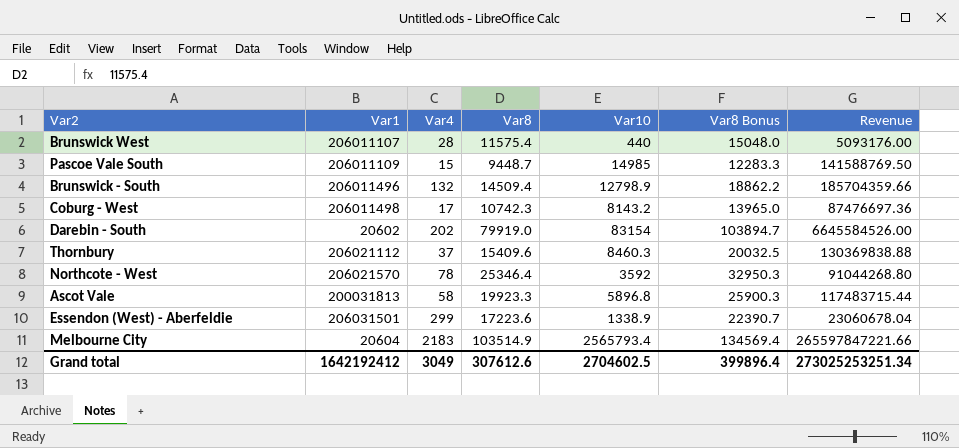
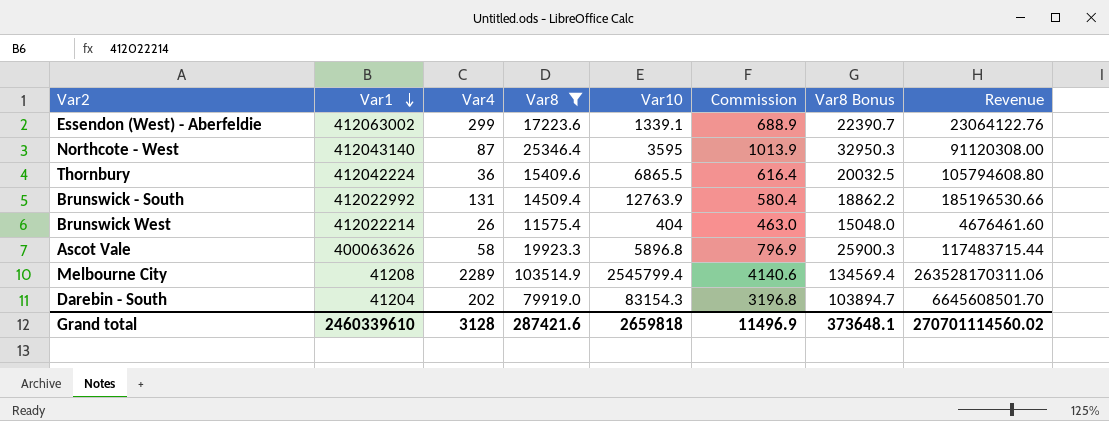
filter: none -> Var8 >= 11575.4
row order: none -> Var1 descending
column Commission | formula: none -> [Var8] * 0.04
Essendon (West) - Aberfeldie | Var1: 206031501 -> 412063002
Essendon (West) - Aberfeldie | Var10: 1338.9 -> 1339.1
Essendon (West) - Aberfeldie | Revenue: 23060678.04 -> 23064122.76
Northcote - West | Var1: 206021570 -> 412043140
Northcote - West | Var4: 78 -> 87
Northcote - West | Var10: 3592 -> 3595
Northcote - West | Revenue: 91044268.80 -> 91120308.00
Thornbury | Var1: 206021112 -> 412042224
Thornbury | Var4: 37 -> 36
Thornbury | Var10: 8460.3 -> 6865.5
Thornbury | Revenue: 130369838.88 -> 105794608.80
Brunswick - South | Var1: 206011496 -> 412022992
Brunswick - South | Var4: 132 -> 131
Brunswick - South | Var10: 12798.9 -> 12763.9
Brunswick - South | Revenue: 185704359.66 -> 185196530.66
Brunswick West | Var1: 206011107 -> 412022214
Brunswick West | Var4: 28 -> 26
Brunswick West | Var10: 440 -> 404
Brunswick West | Revenue: 5093176.00 -> 4676461.60
Ascot Vale | Var1: 200031813 -> 400063626
Melbourne City | Var1: 20604 -> 41208
Melbourne City | Var4: 2183 -> 2289
Melbourne City | Var10: 2565793.4 -> 2545799.4
Melbourne City | Revenue: 265597847221.66 -> 263528170311.06
Darebin - South | Var1: 20602 -> 41204
Darebin - South | Var10: 83154 -> 83154.3
Darebin - South | Revenue: 6645584526.00 -> 6645608501.70
Grand total | Var1: 1642192412 -> 2460339610
Grand total | Var4: 3049 -> 3128
Grand total | Var8: 307612.6 -> 287421.6
Grand total | Var10: 2704602.5 -> 2659818
Grand total | Var8 Bonus: 399896.4 -> 373648.1
Grand total | Revenue: 273025253251.34 -> 270701114560.02

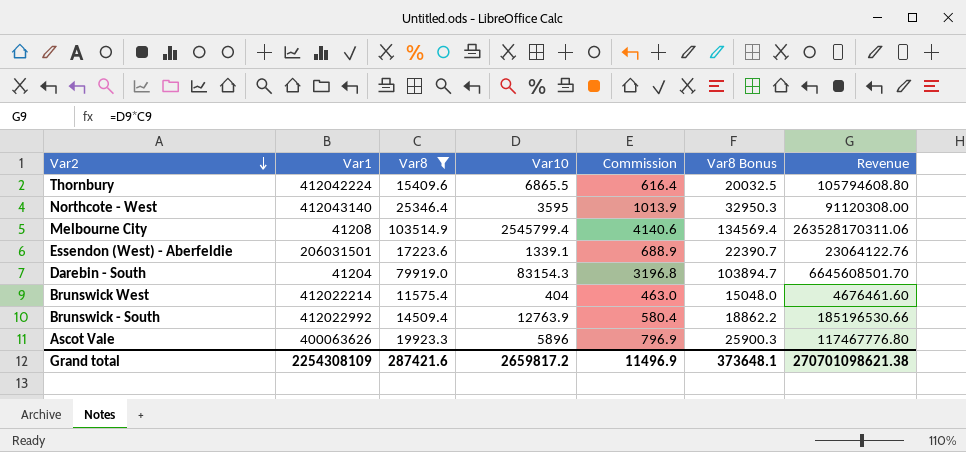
row order: Var1 descending -> Var2 descending
column Var4 | position: 3 -> none
Essendon (West) - Aberfeldie | Var1: 412063002 -> 206031501
Ascot Vale | Var10: 5896.8 -> 5896
Ascot Vale | Revenue: 117483715.44 -> 117467776.80
Grand total | Var1: 2460339610 -> 2254308109
Grand total | Var10: 2659818 -> 2659817.2
Grand total | Revenue: 270701114560.02 -> 270701098621.38

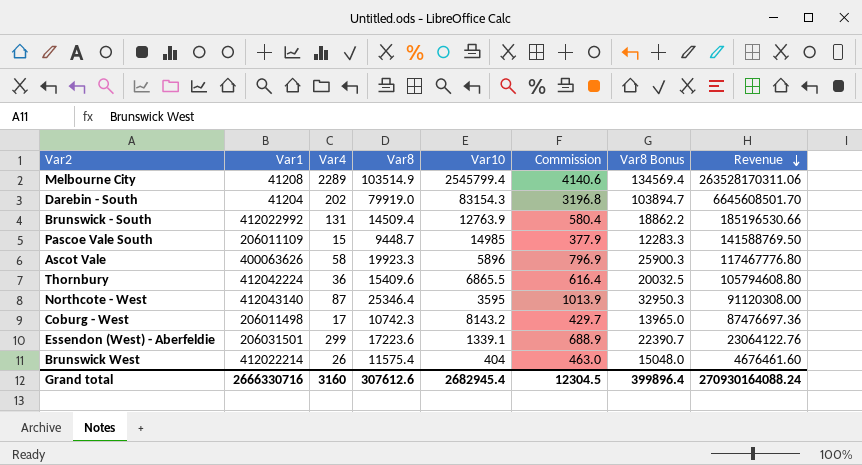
filter: Var8 >= 11575.4 -> none
row order: Var2 descending -> Revenue descending
column Var4 | position: none -> 3
Grand total | Var1: 2254308109 -> 2666330716
Grand total | Var8: 287421.6 -> 307612.6
Grand total | Var10: 2659817.2 -> 2682945.4
Grand total | Commission: 11496.9 -> 12304.5
Grand total | Var8 Bonus: 373648.1 -> 399896.4
Grand total | Revenue: 270701098621.38 -> 270930164088.24

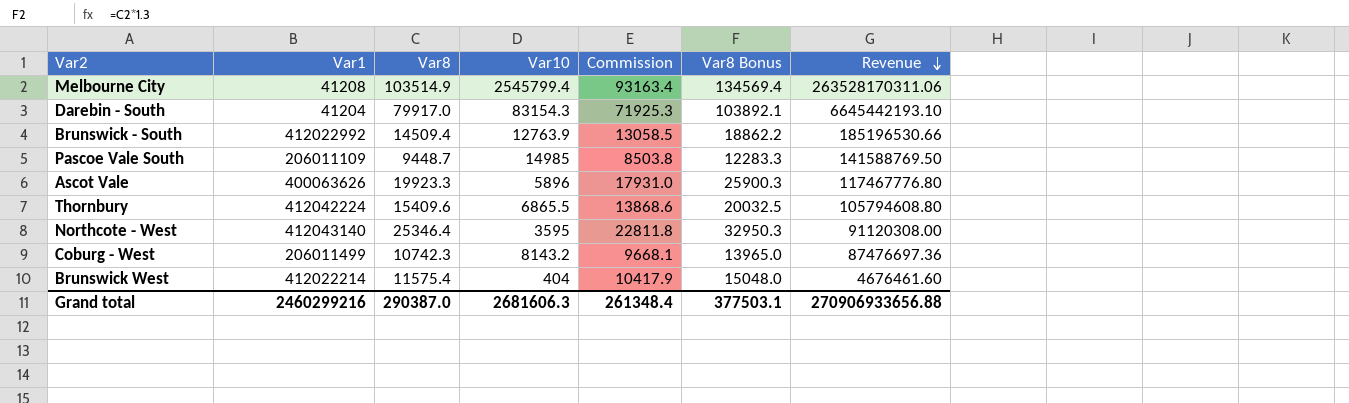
column Var4 | position: 3 -> none
column Commission | formula: [Var8] * 0.04 -> [Var8] * 0.9
row Essendon (West) - Aberfeldie: 206031501 | 299 | 17223.6 | 1339.1 | 688.9 | 22390.7 | 23064122.76 -> none
Darebin - South | Var8: 79919.0 -> 79917.0
Darebin - South | Var8 Bonus: 103894.7 -> 103892.1
Darebin - South | Revenue: 6645608501.70 -> 6645442193.10
Coburg - West | Var1: 206011498 -> 206011499
Grand total | Var1: 2666330716 -> 2460299216
Grand total | Var8: 307612.6 -> 290387.0
Grand total | Var10: 2682945.4 -> 2681606.3
Grand total | Commission: 12304.5 -> 261348.4
Grand total | Var8 Bonus: 399896.4 -> 377503.1
Grand total | Revenue: 270930164088.24 -> 270906933656.88

